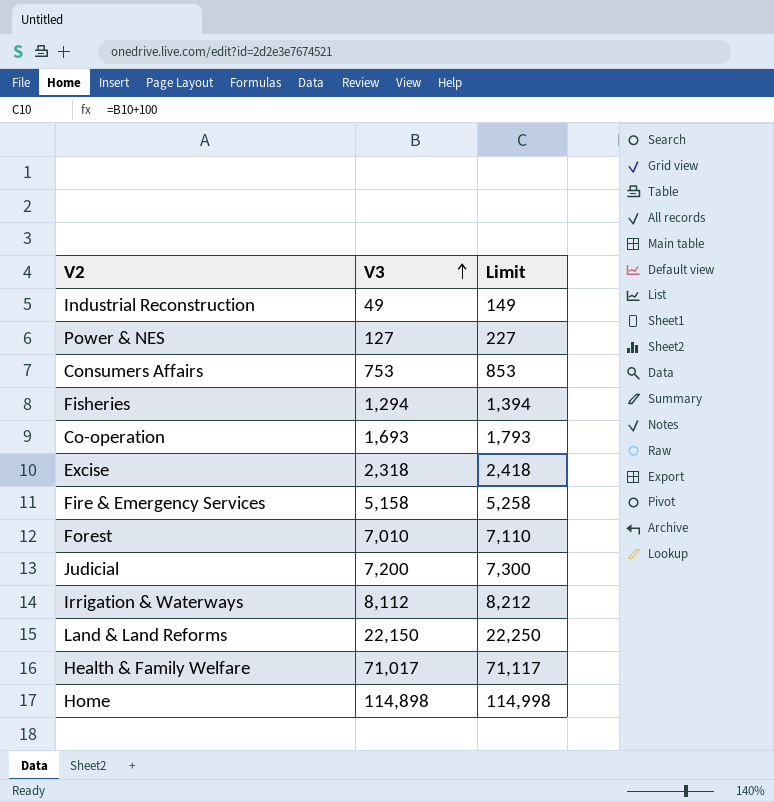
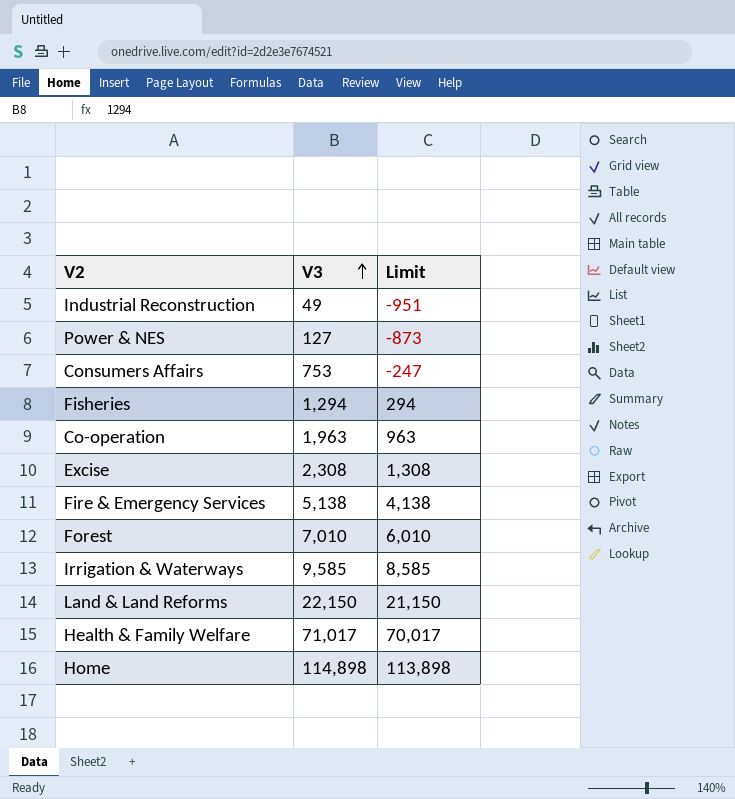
column Limit | formula: [V3] + 100 -> [V3] - 1000
row Judicial: 7,200 | 7,300 -> none
Co-operation | V3: 1,693 -> 1,963
Excise | V3: 2,318 -> 2,308
Fire & Emergency Services | V3: 5,158 -> 5,138
Irrigation & Waterways | V3: 8,112 -> 9,585

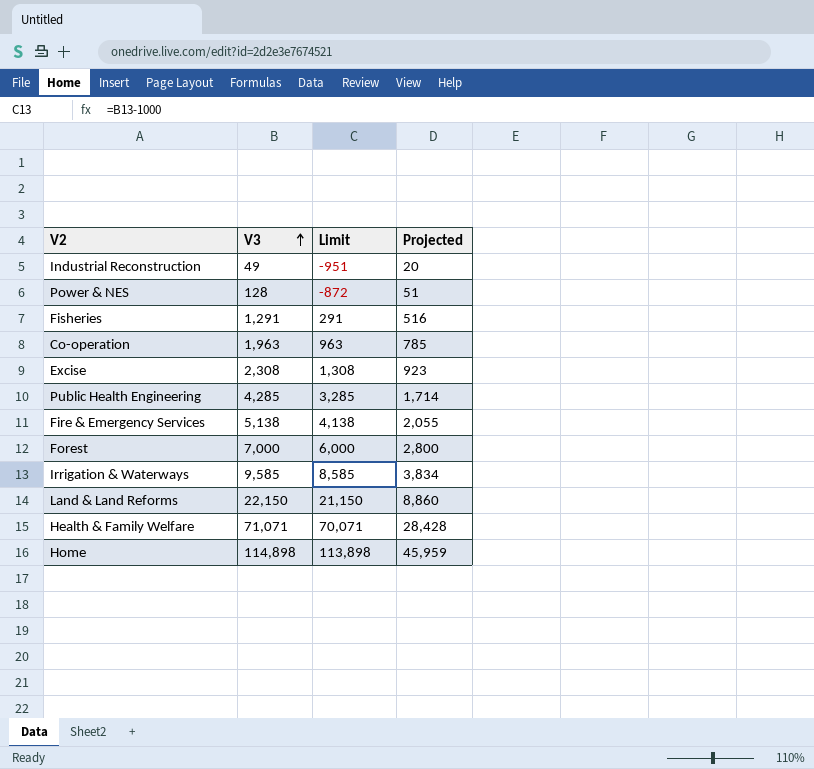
column Projected | formula: none -> [V3] * 0.4
row Consumers Affairs: 753 | -247 -> none
Power & NES | V3: 127 -> 128
Power & NES | Limit: -873 -> -872
Fisheries | V3: 1,294 -> 1,291
Fisheries | Limit: 294 -> 291
row Public Health Engineering: none -> 4,285 | 3,285 | 1,714
Forest | V3: 7,010 -> 7,000
Forest | Limit: 6,010 -> 6,000
Health & Family Welfare | V3: 71,017 -> 71,071
Health & Family Welfare | Limit: 70,017 -> 70,071

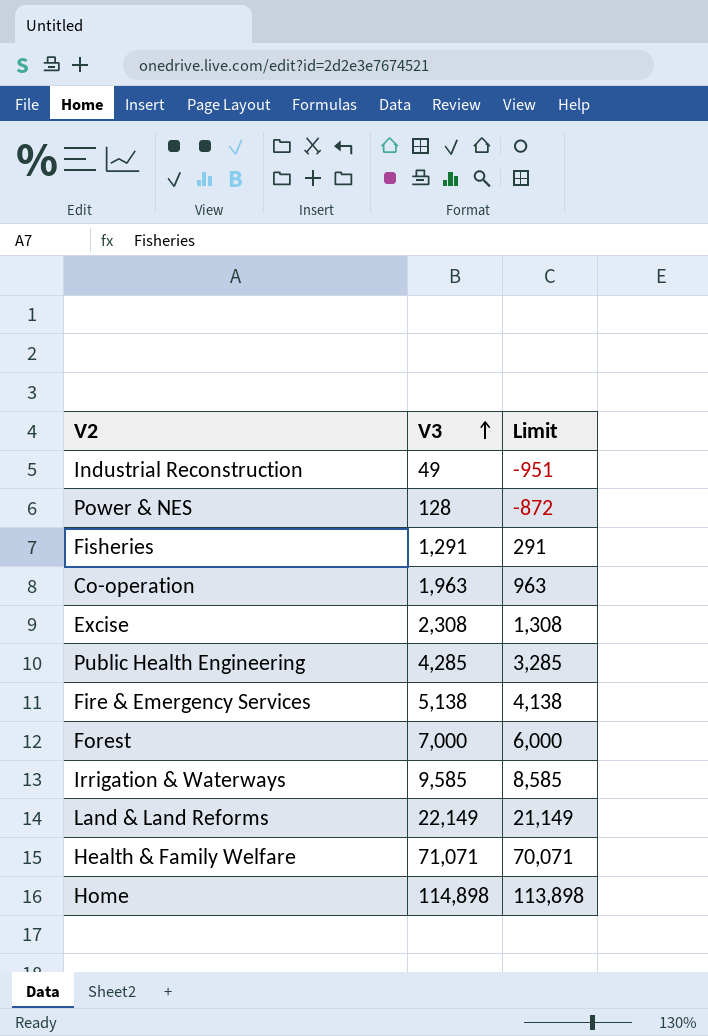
column Projected | formula: [V3] * 0.4 -> none
Land & Land Reforms | V3: 22,150 -> 22,149
Land & Land Reforms | Limit: 21,150 -> 21,149

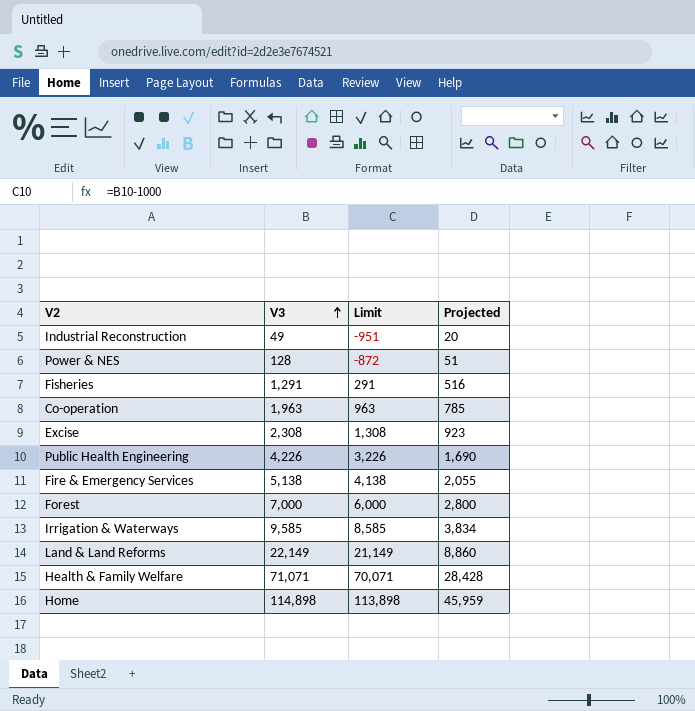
column Projected | formula: none -> [V3] * 0.4
Public Health Engineering | V3: 4,285 -> 4,226
Public Health Engineering | Limit: 3,285 -> 3,226

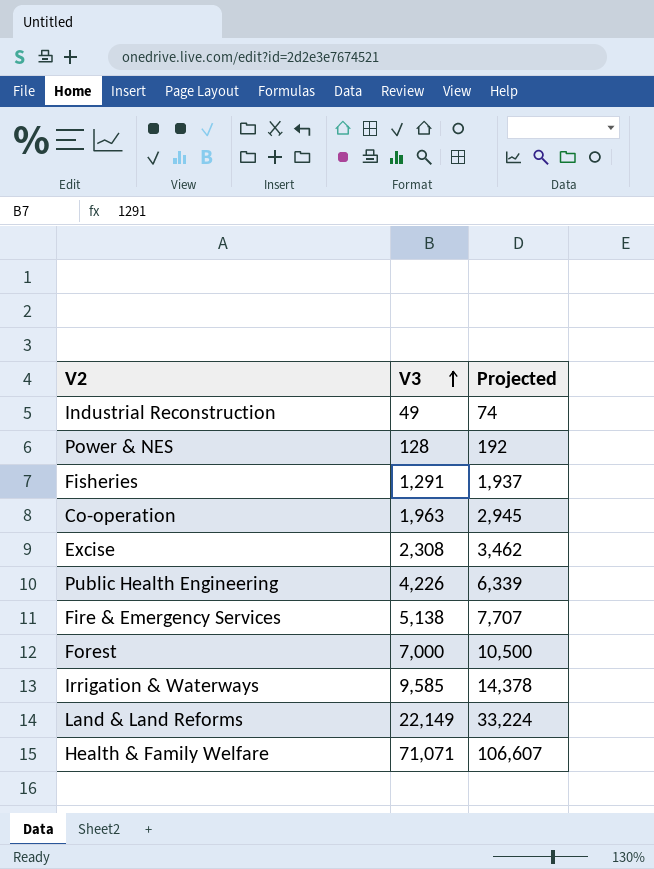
column Limit | formula: [V3] - 1000 -> none
column Projected | formula: [V3] * 0.4 -> [V3] * 1.5
row Home: 114,898 | 113,898 | 45,959 -> none

